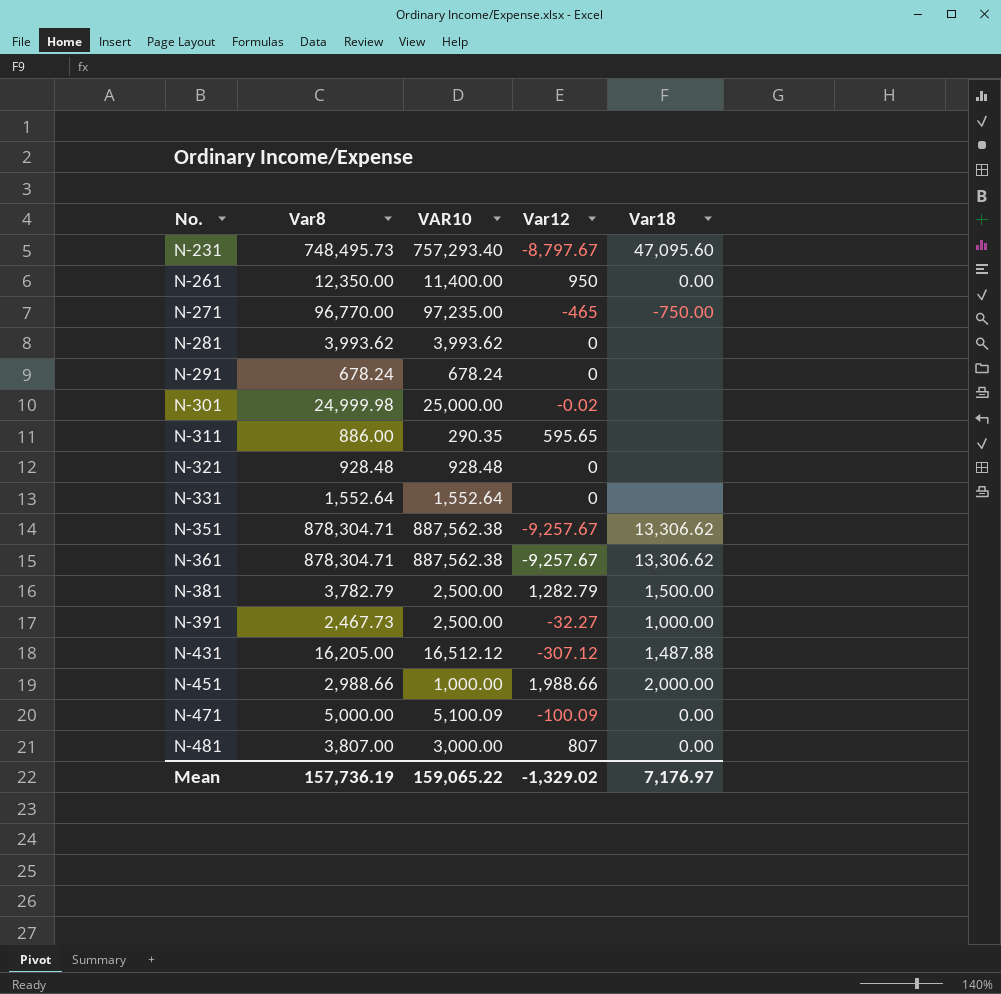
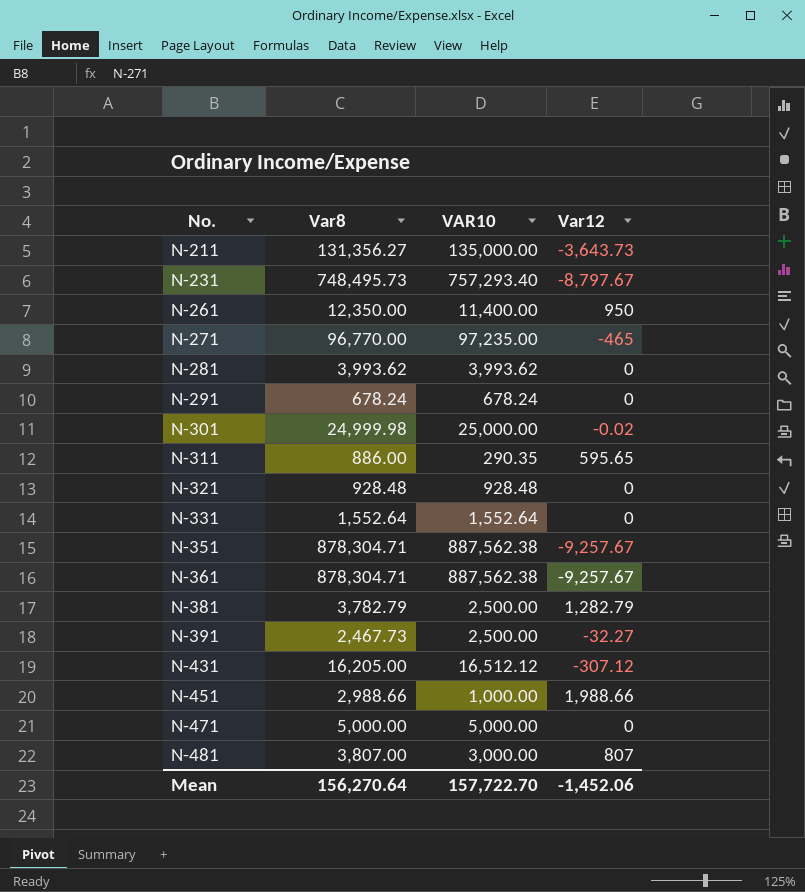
column Var18 | position: 5 -> none
row N-211: none -> 131,356.27 | 135,000.00 | -3,643.73
N-471 | VAR10: 5,100.09 -> 5,000.00
N-471 | Var12: -100.09 -> 0
Mean | Var8: 157,736.19 -> 156,270.64
Mean | VAR10: 159,065.22 -> 157,722.70
Mean | Var12: -1,329.02 -> -1,452.06

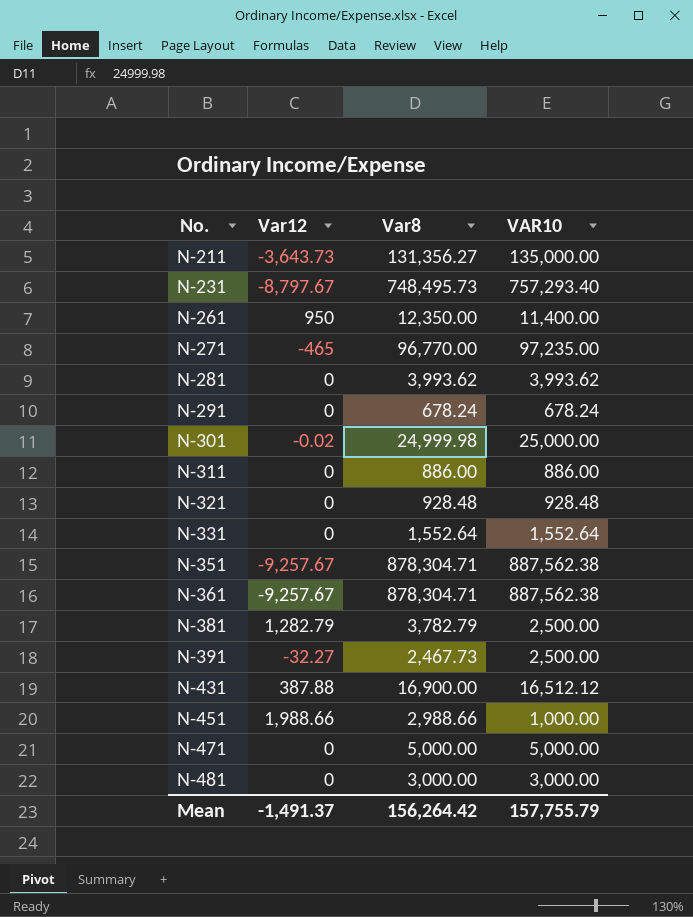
column Var12 | position: 4 -> 2
N-311 | Var12: 595.65 -> 0
N-311 | VAR10: 290.35 -> 886.00
N-431 | Var12: -307.12 -> 387.88
N-431 | Var8: 16,205.00 -> 16,900.00
N-481 | Var12: 807 -> 0
N-481 | Var8: 3,807.00 -> 3,000.00
Mean | Var12: -1,452.06 -> -1,491.37
Mean | Var8: 156,270.64 -> 156,264.42
Mean | VAR10: 157,722.70 -> 157,755.79

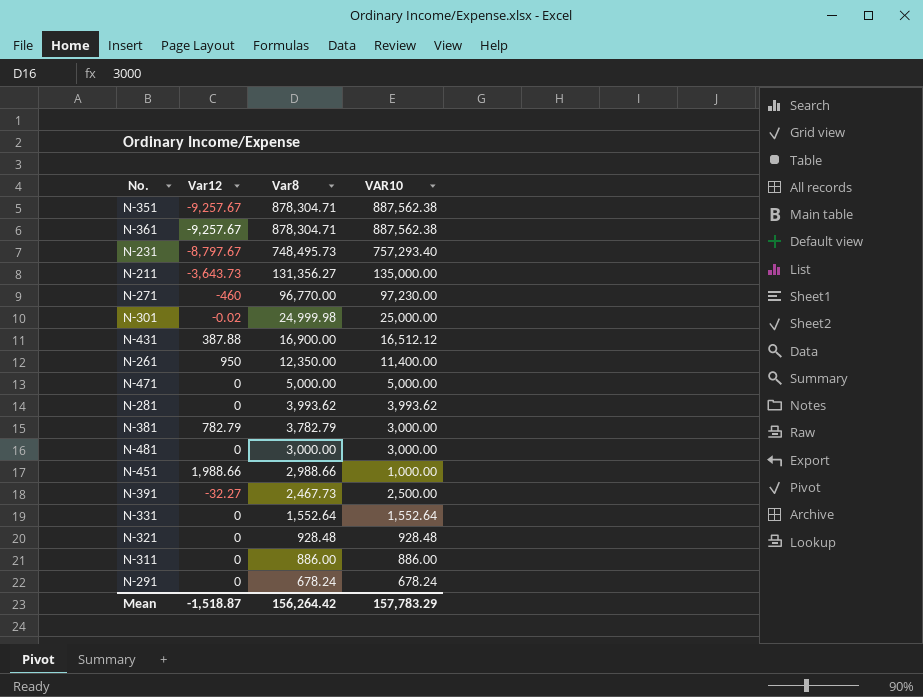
row order: No. ascending -> Var8 descending
N-271 | Var12: -465 -> -460
N-271 | VAR10: 97,235.00 -> 97,230.00
N-381 | Var12: 1,282.79 -> 782.79
N-381 | VAR10: 2,500.00 -> 3,000.00
Mean | Var12: -1,491.37 -> -1,518.87
Mean | VAR10: 157,755.79 -> 157,783.29

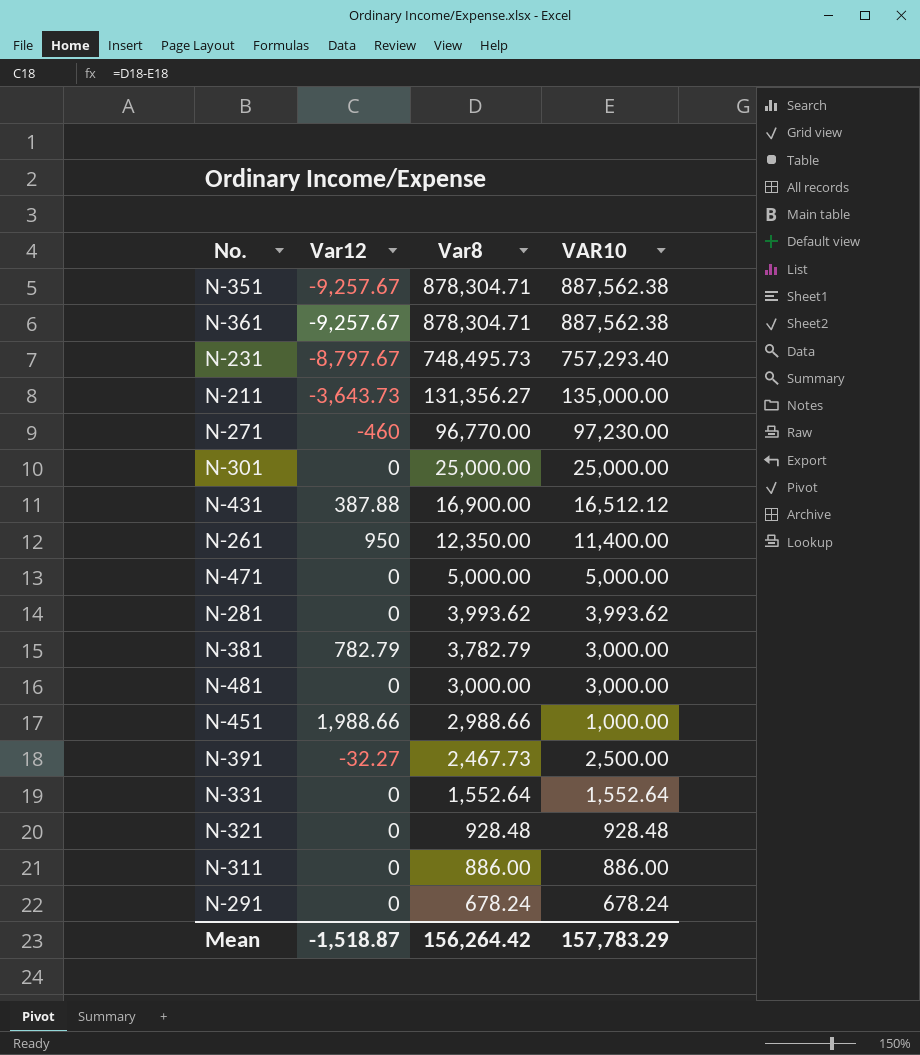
N-301 | Var12: -0.02 -> 0
N-301 | Var8: 24,999.98 -> 25,000.00

